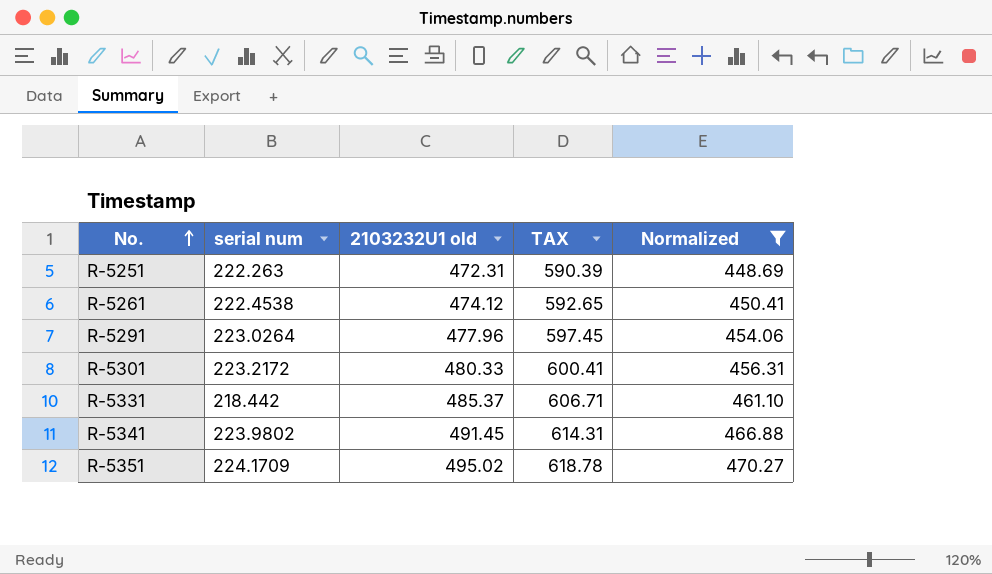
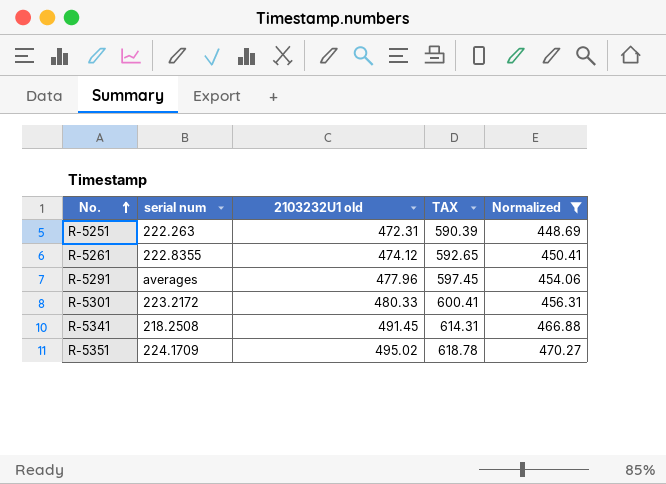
row R-5331: 218.442 | 485.37 | 606.71 | 461.10 -> none
R-5261 | serial num: 222.4538 -> 222.8355
R-5291 | serial num: 223.0264 -> averages
R-5341 | serial num: 223.9802 -> 218.2508

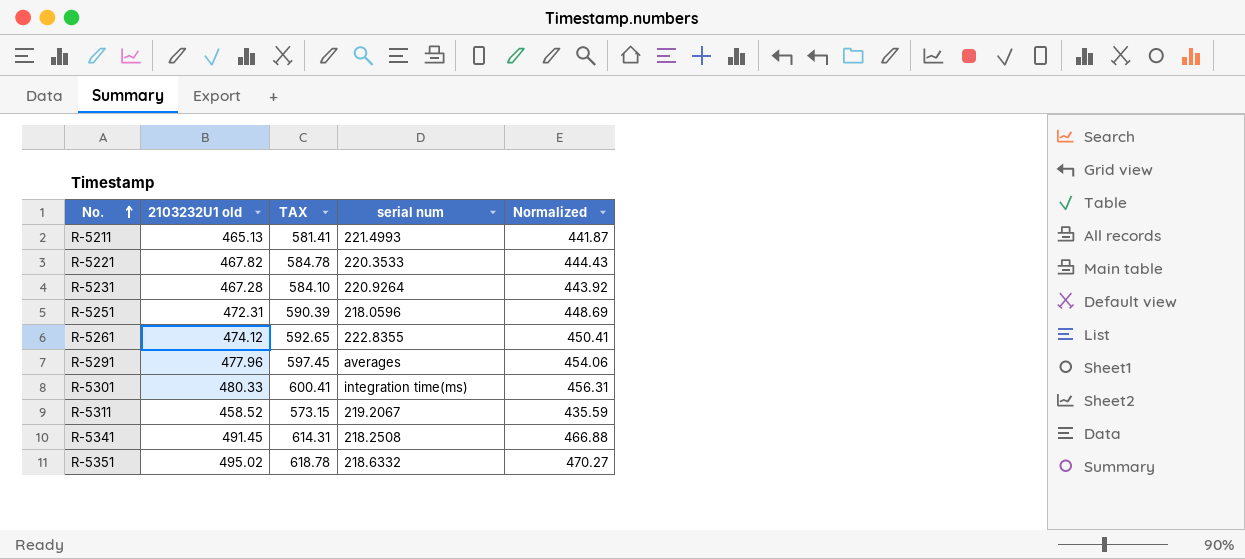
filter: Normalized >= 448.69 -> none
column serial num | position: 2 -> 4
R-5251 | serial num: 222.263 -> 218.0596
R-5301 | serial num: 223.2172 -> integration time(ms)
R-5351 | serial num: 224.1709 -> 218.6332

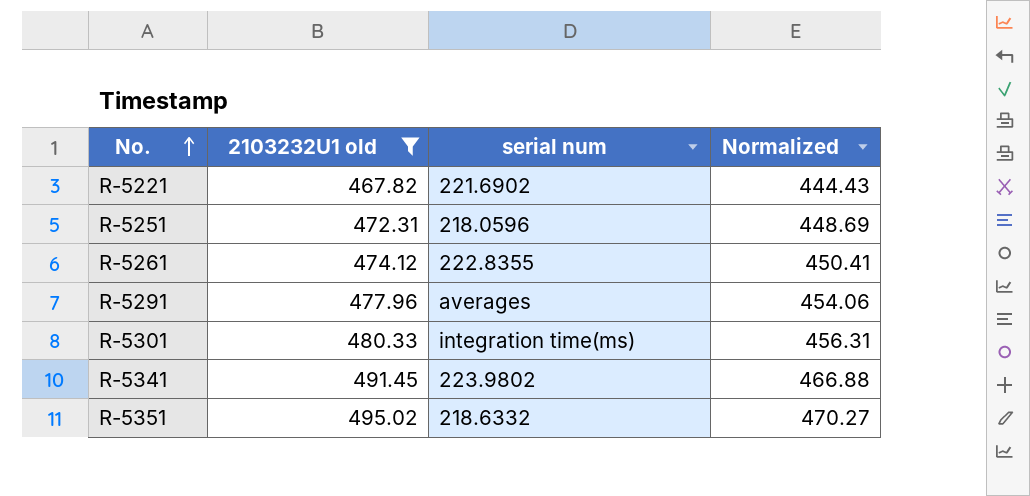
filter: none -> 2103232U1 old >= 467.82
column TAX | formula: [2103232U1 old] * 1.25 -> none
R-5221 | serial num: 220.3533 -> 221.6902
R-5341 | serial num: 218.2508 -> 223.9802

